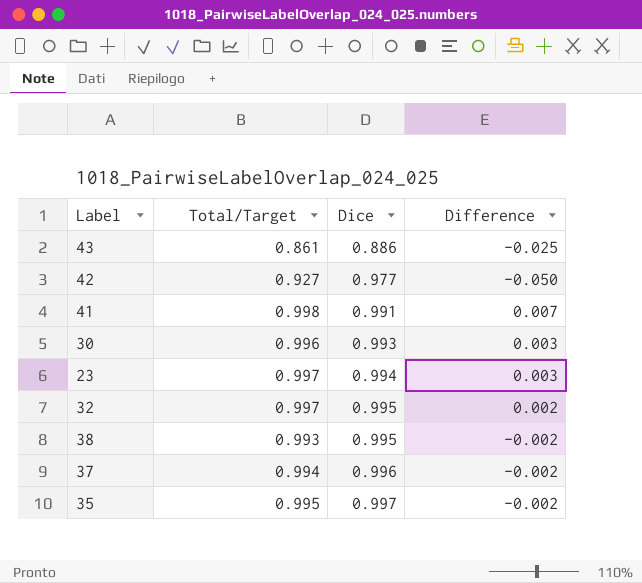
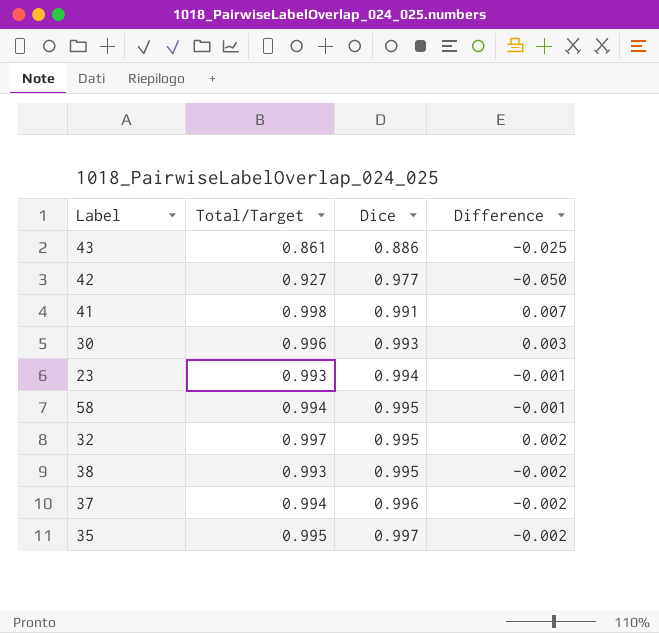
23 | Total/Target: 0.997 -> 0.993
23 | Difference: 0.003 -> -0.001
row 58: none -> 0.994 | 0.995 | -0.001

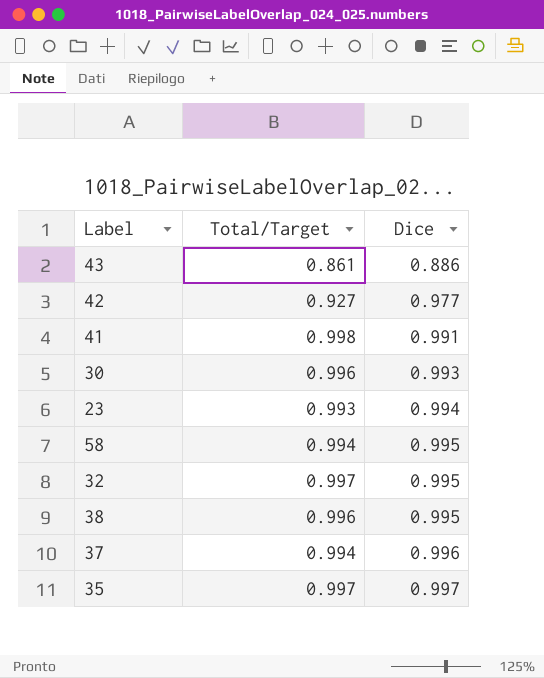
column Difference | formula: [Total/Target] - [Dice] -> none
38 | Total/Target: 0.993 -> 0.996
35 | Total/Target: 0.995 -> 0.997

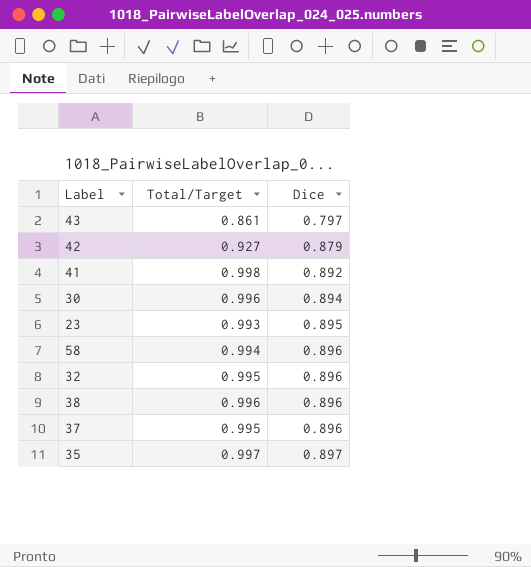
43 | Dice: 0.886 -> 0.797
42 | Dice: 0.977 -> 0.879
41 | Dice: 0.991 -> 0.892
30 | Dice: 0.993 -> 0.894
23 | Dice: 0.994 -> 0.895
58 | Dice: 0.995 -> 0.896
32 | Total/Target: 0.997 -> 0.995
32 | Dice: 0.995 -> 0.896
38 | Dice: 0.995 -> 0.896
37 | Total/Target: 0.994 -> 0.995
37 | Dice: 0.996 -> 0.896
35 | Dice: 0.997 -> 0.897

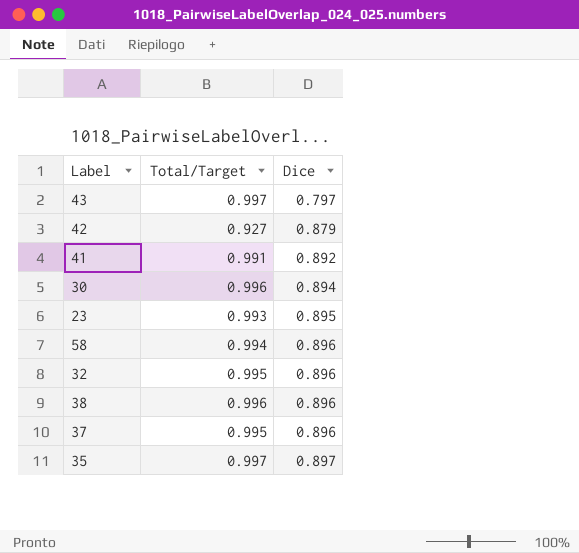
43 | Total/Target: 0.861 -> 0.997
41 | Total/Target: 0.998 -> 0.991

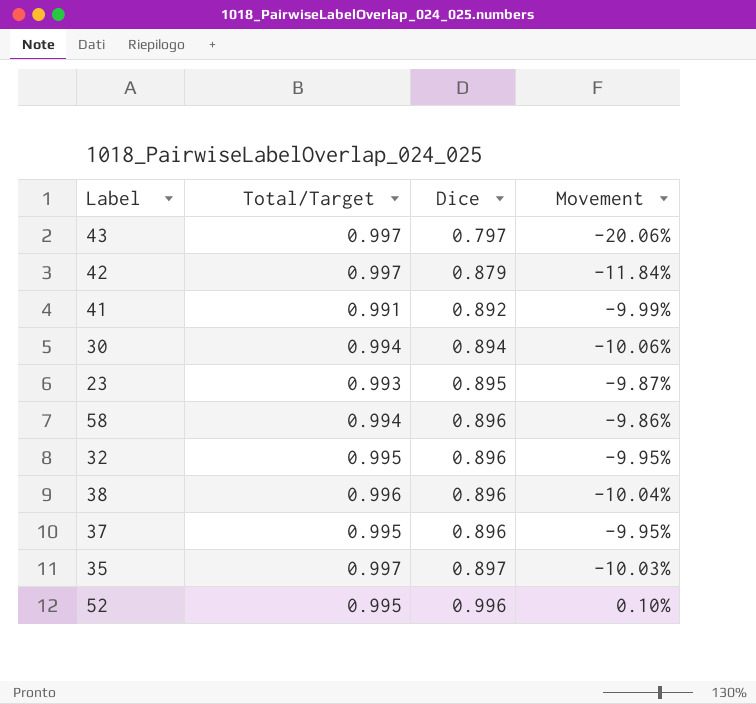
column Movement | formula: none -> ([Dice] - [Total/Target]) / [Total/Target]
42 | Total/Target: 0.927 -> 0.997
30 | Total/Target: 0.996 -> 0.994
row 52: none -> 0.995 | 0.996 | 0.10%

